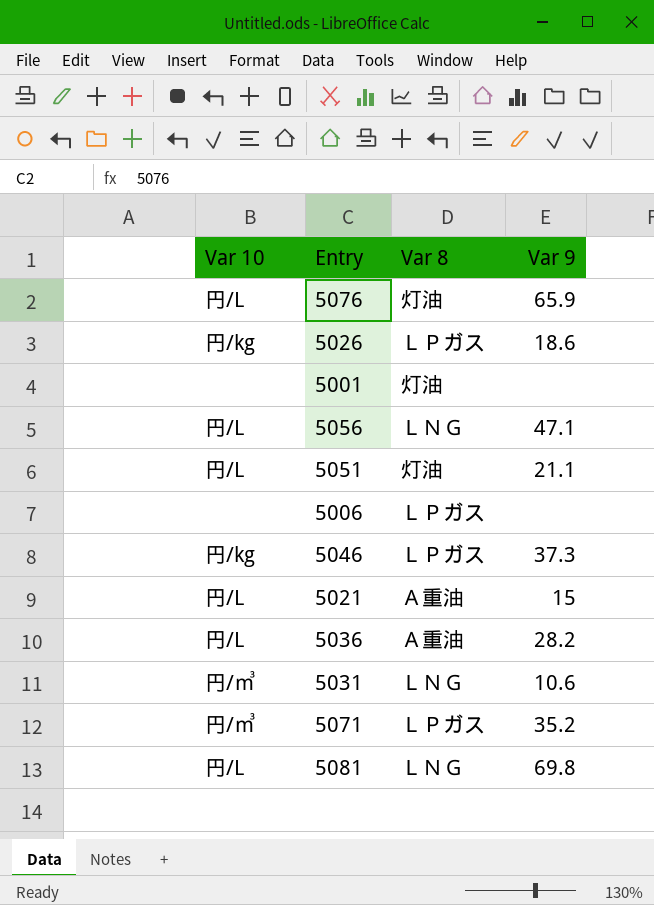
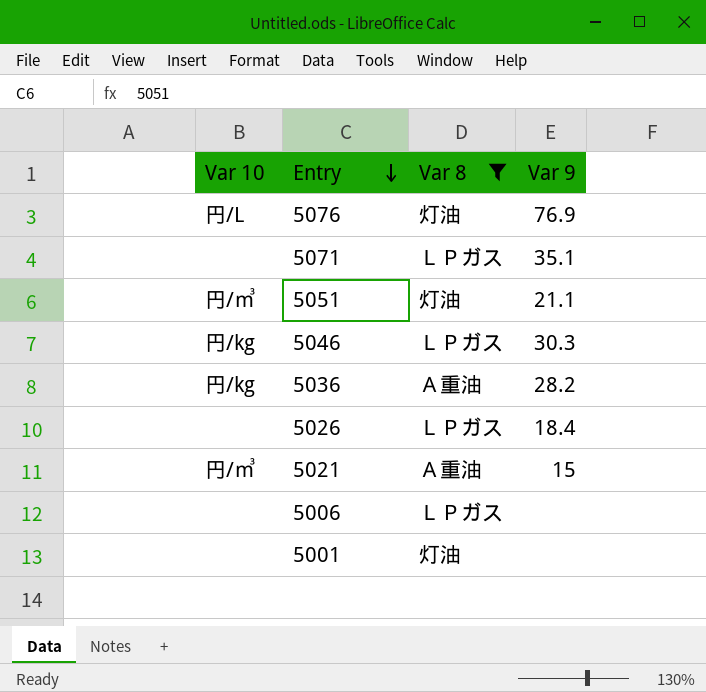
filter: none -> Var 8 != ＬＮＧ
row order: none -> Entry descending
5076 | Var 9: 65.9 -> 76.9
5071 | Var 10: 円/㎥ -> none
5071 | Var 9: 35.2 -> 35.1
5051 | Var 10: 円/L -> 円/㎥
5046 | Var 9: 37.3 -> 30.3
5036 | Var 10: 円/L -> 円/kg
5026 | Var 10: 円/kg -> none
5026 | Var 9: 18.6 -> 18.4
5021 | Var 10: 円/L -> 円/㎥

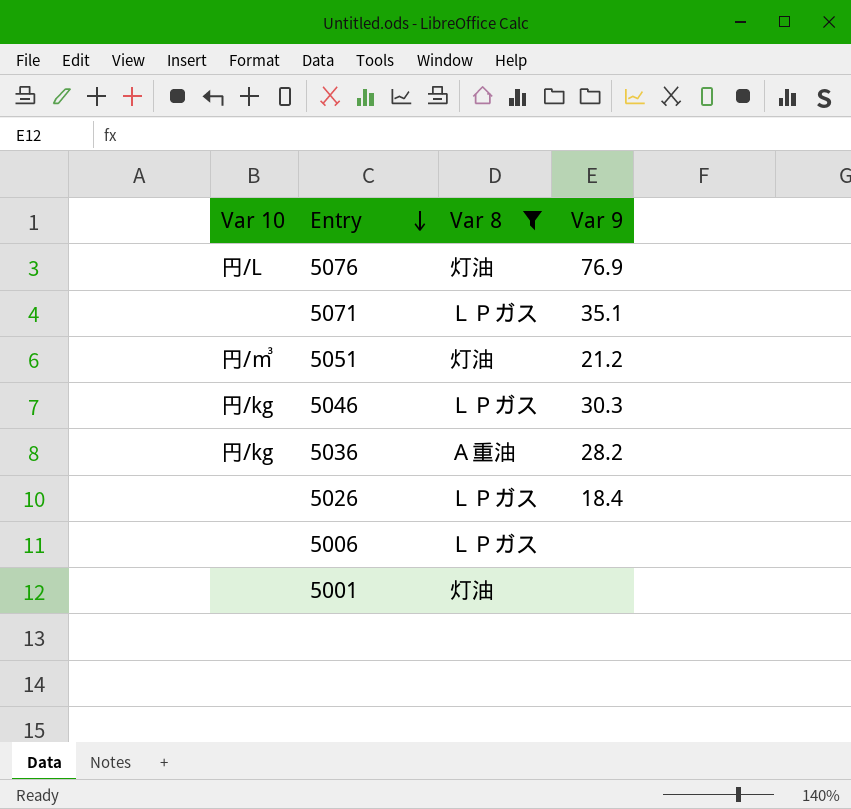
row 5021: 円/㎥ | Ａ重油 | 15 -> none
5051 | Var 9: 21.1 -> 21.2

